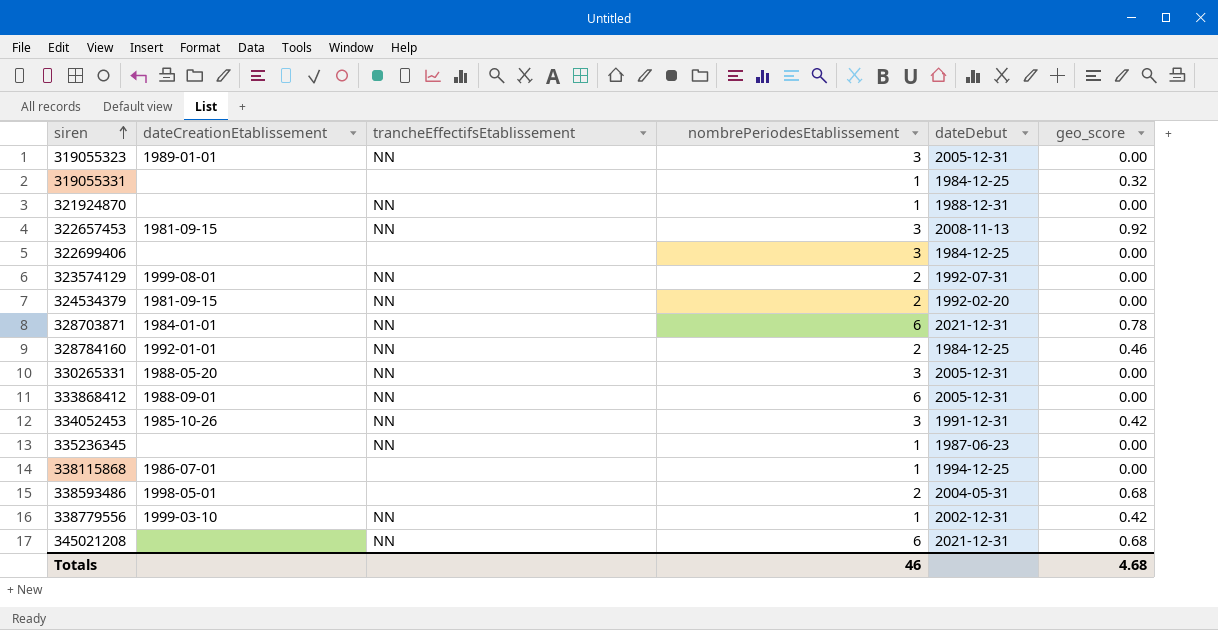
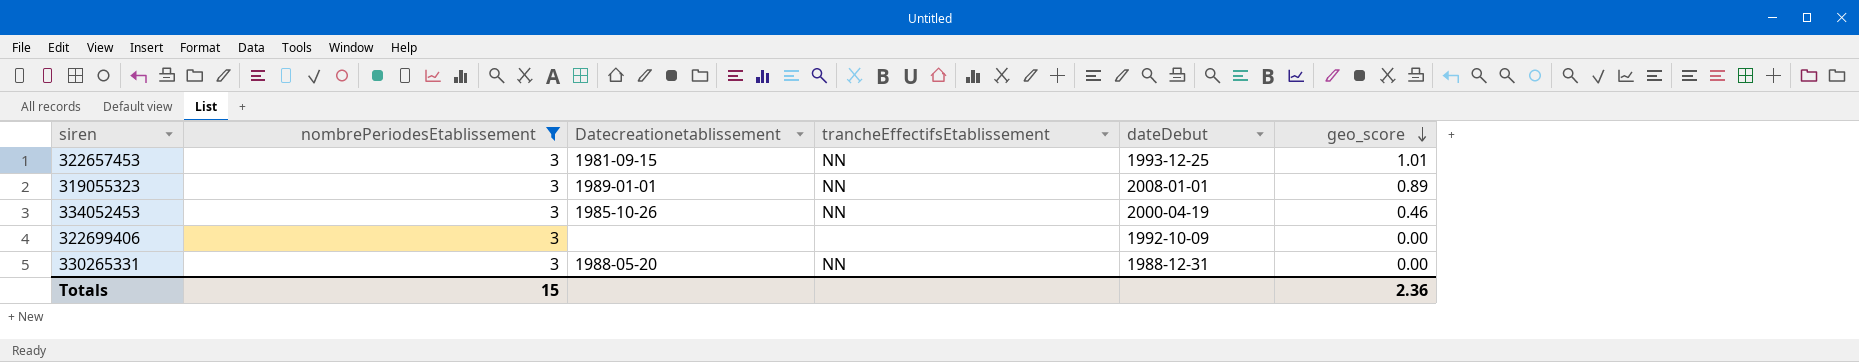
filter: none -> nombrePeriodesEtablissement = 3
row order: siren ascending -> geo_score descending
column nombrePeriodesEtablissement | position: 4 -> 2
column name: dateCreationEtablissement -> Datecreationetablissement
322657453 | dateDebut: 2008-11-13 -> 1993-12-25
322657453 | geo_score: 0.92 -> 1.01
319055323 | dateDebut: 2005-12-31 -> 2008-01-01
319055323 | geo_score: 0.00 -> 0.89
334052453 | dateDebut: 1991-12-31 -> 2000-04-19
334052453 | geo_score: 0.42 -> 0.46
322699406 | dateDebut: 1984-12-25 -> 1992-10-09
330265331 | dateDebut: 2005-12-31 -> 1988-12-31
Totals | nombrePeriodesEtablissement: 46 -> 15
Totals | geo_score: 4.68 -> 2.36

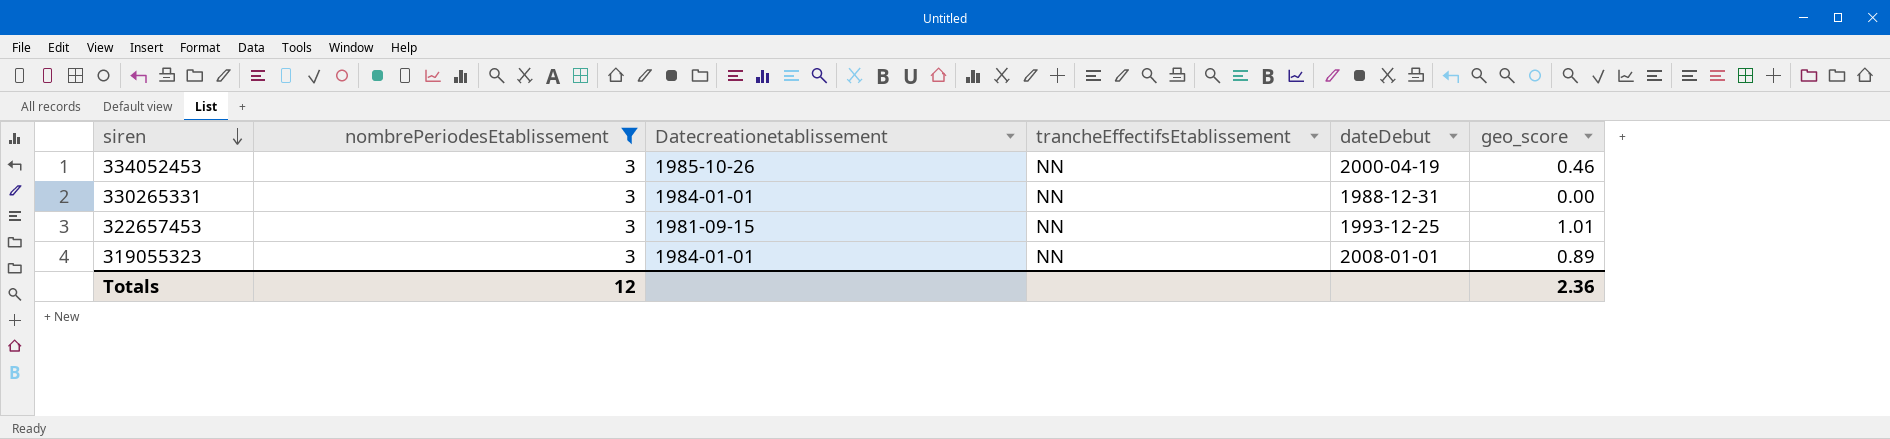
row order: geo_score descending -> siren descending
row 322699406: 3 | none | none | 1992-10-09 | 0.00 -> none
330265331 | Datecreationetablissement: 1988-05-20 -> 1984-01-01
319055323 | Datecreationetablissement: 1989-01-01 -> 1984-01-01
Totals | nombrePeriodesEtablissement: 15 -> 12

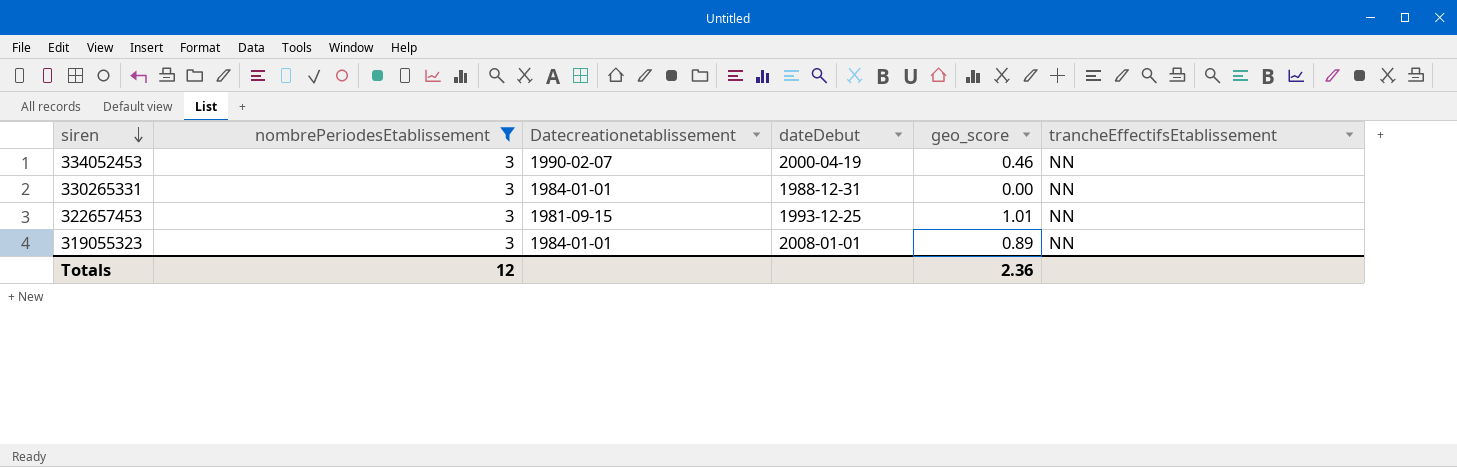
column trancheEffectifsEtablissement | position: 4 -> 6
334052453 | Datecreationetablissement: 1985-10-26 -> 1990-02-07

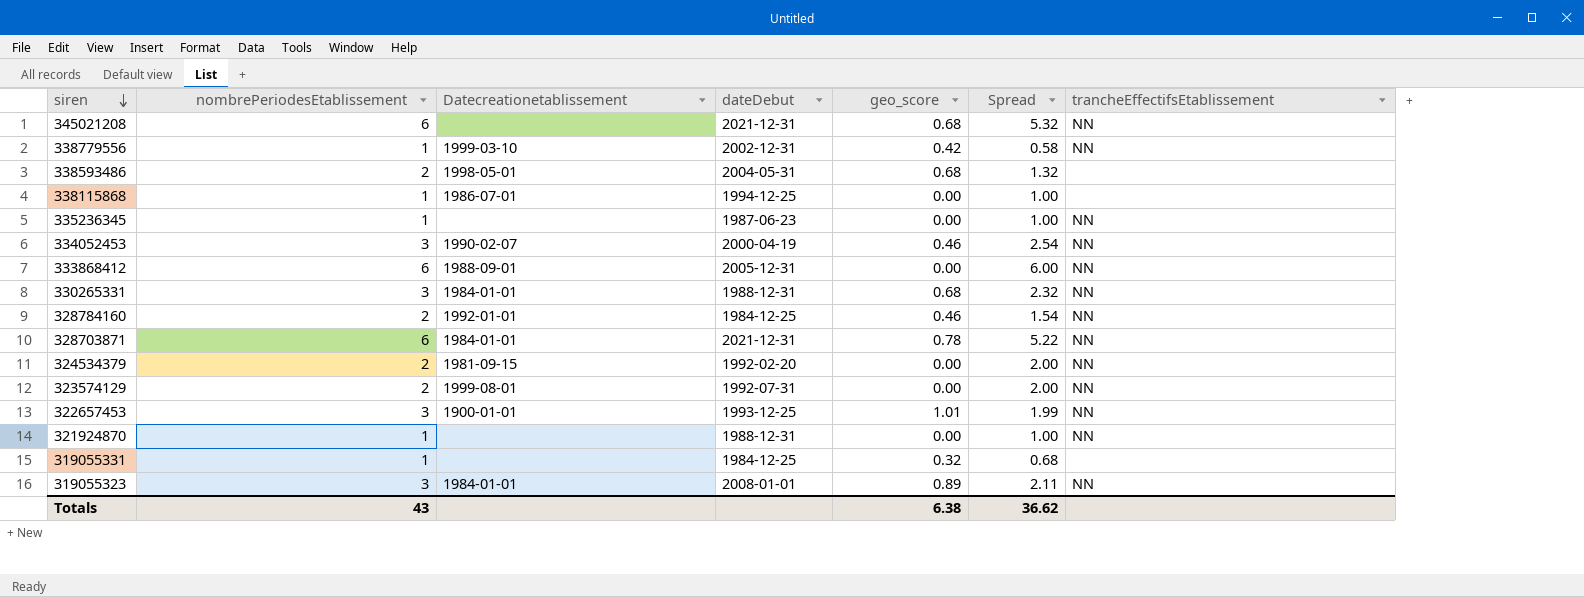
filter: nombrePeriodesEtablissement = 3 -> none
column Spread | formula: none -> [nombrePeriodesEtablissement] - [geo_score]
330265331 | geo_score: 0.00 -> 0.68
322657453 | Datecreationetablissement: 1981-09-15 -> 1900-01-01
Totals | nombrePeriodesEtablissement: 12 -> 43
Totals | geo_score: 2.36 -> 6.38

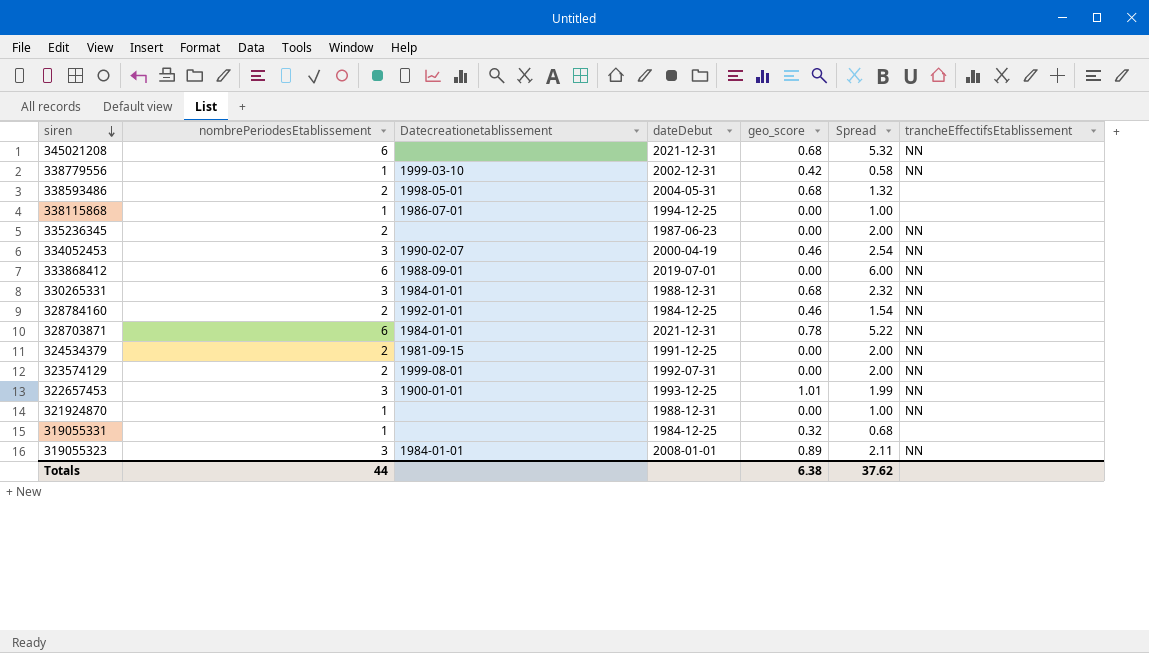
335236345 | nombrePeriodesEtablissement: 1 -> 2
335236345 | Spread: 1.00 -> 2.00
333868412 | dateDebut: 2005-12-31 -> 2019-07-01
324534379 | dateDebut: 1992-02-20 -> 1991-12-25
Totals | nombrePeriodesEtablissement: 43 -> 44
Totals | Spread: 36.62 -> 37.62

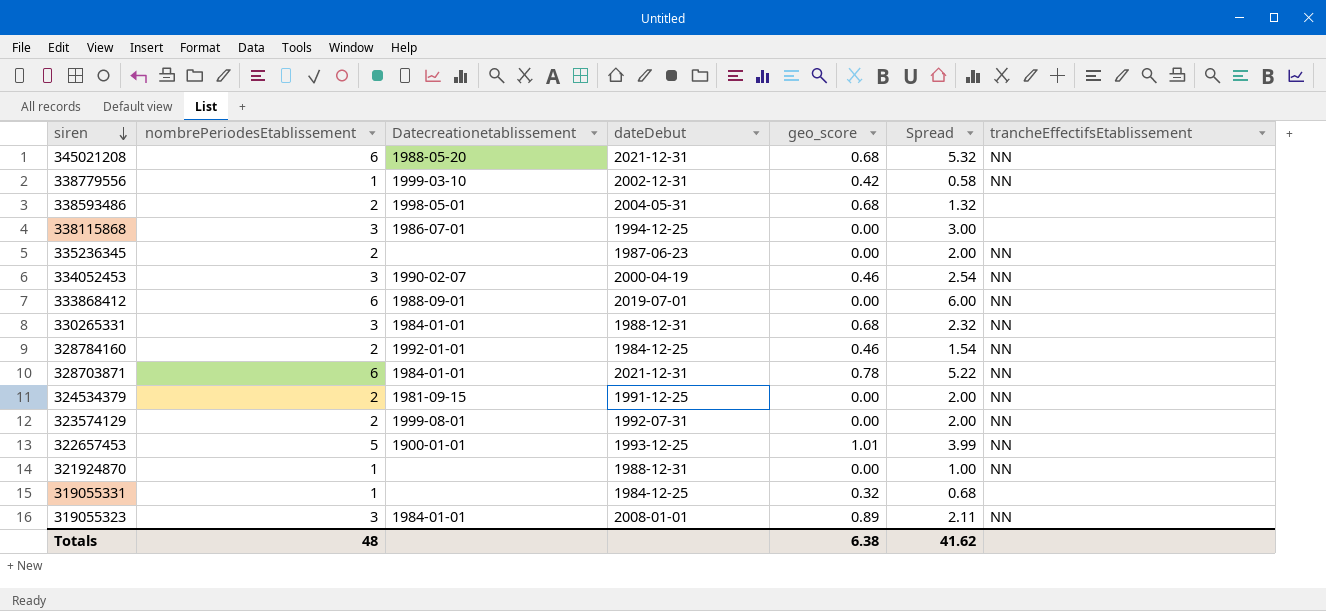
345021208 | Datecreationetablissement: none -> 1988-05-20
338115868 | nombrePeriodesEtablissement: 1 -> 3
338115868 | Spread: 1.00 -> 3.00
322657453 | nombrePeriodesEtablissement: 3 -> 5
322657453 | Spread: 1.99 -> 3.99
Totals | nombrePeriodesEtablissement: 44 -> 48
Totals | Spread: 37.62 -> 41.62

